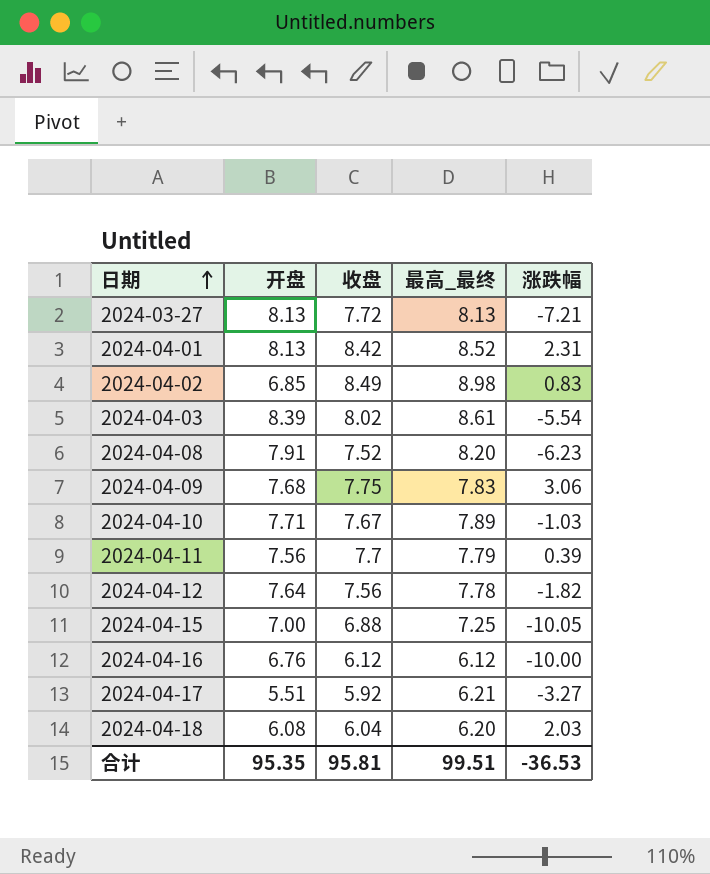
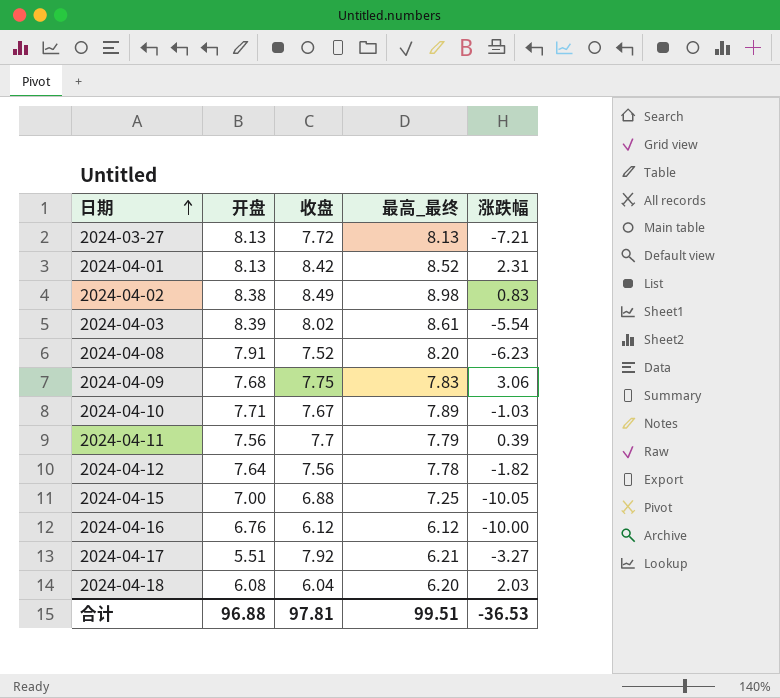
2024-04-02 | 开盘: 6.85 -> 8.38
2024-04-17 | 收盘: 5.92 -> 7.92
合计 | 开盘: 95.35 -> 96.88
合计 | 收盘: 95.81 -> 97.81

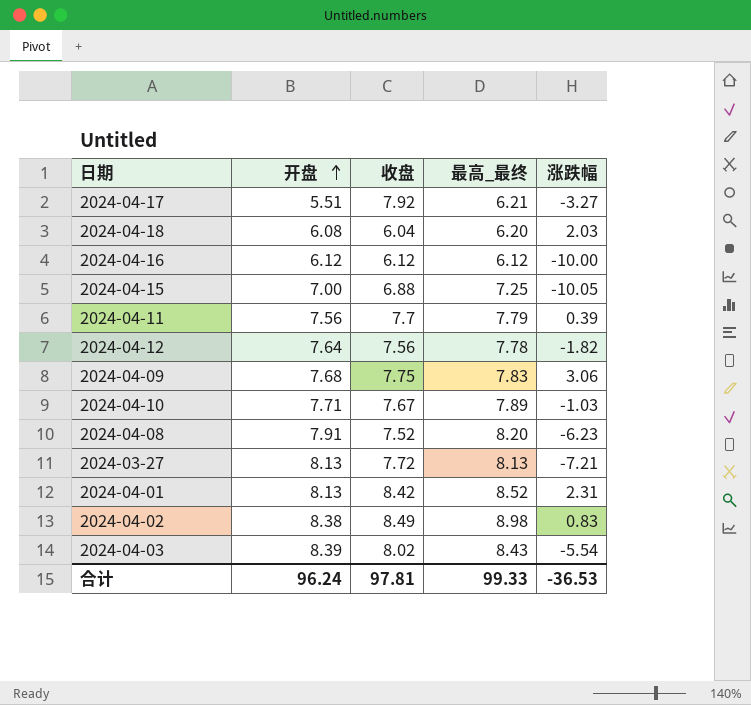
row order: 日期 ascending -> 开盘 ascending
2024-04-16 | 开盘: 6.76 -> 6.12
2024-04-03 | 最高_最终: 8.61 -> 8.43
合计 | 开盘: 96.88 -> 96.24
合计 | 最高_最终: 99.51 -> 99.33

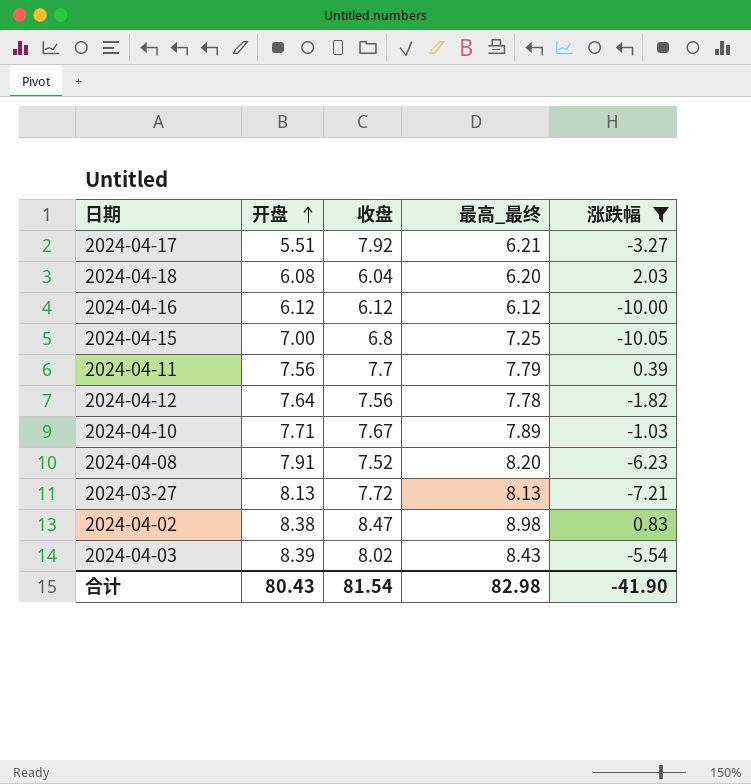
filter: none -> 涨跌幅 <= 2.03
2024-04-15 | 收盘: 6.88 -> 6.8
2024-04-02 | 收盘: 8.49 -> 8.47
合计 | 开盘: 96.24 -> 80.43
合计 | 收盘: 97.81 -> 81.54
合计 | 最高_最终: 99.33 -> 82.98
合计 | 涨跌幅: -36.53 -> -41.90

